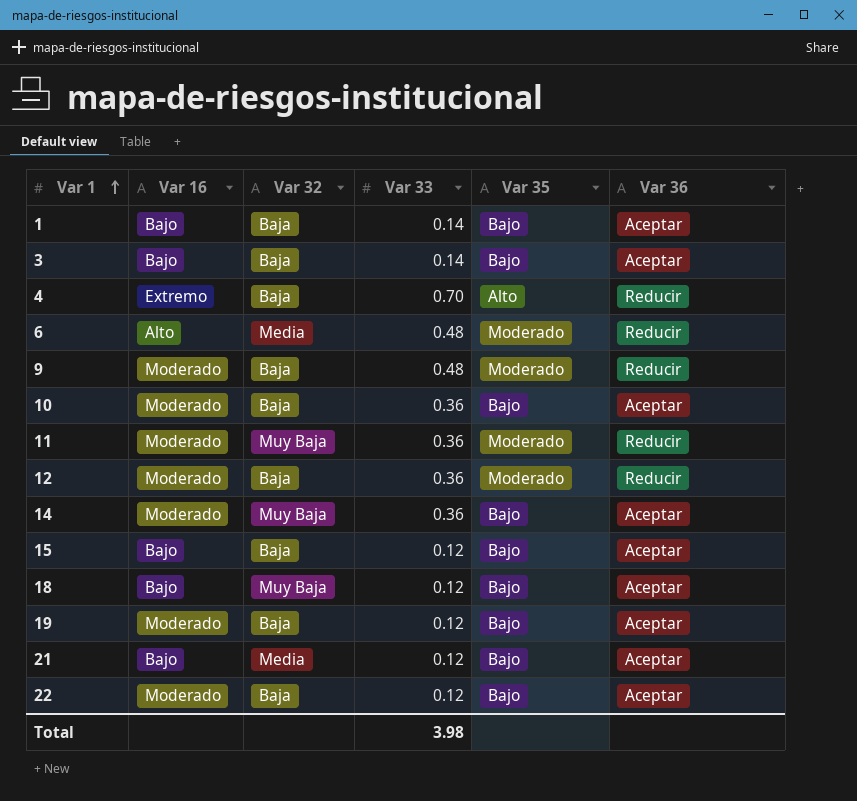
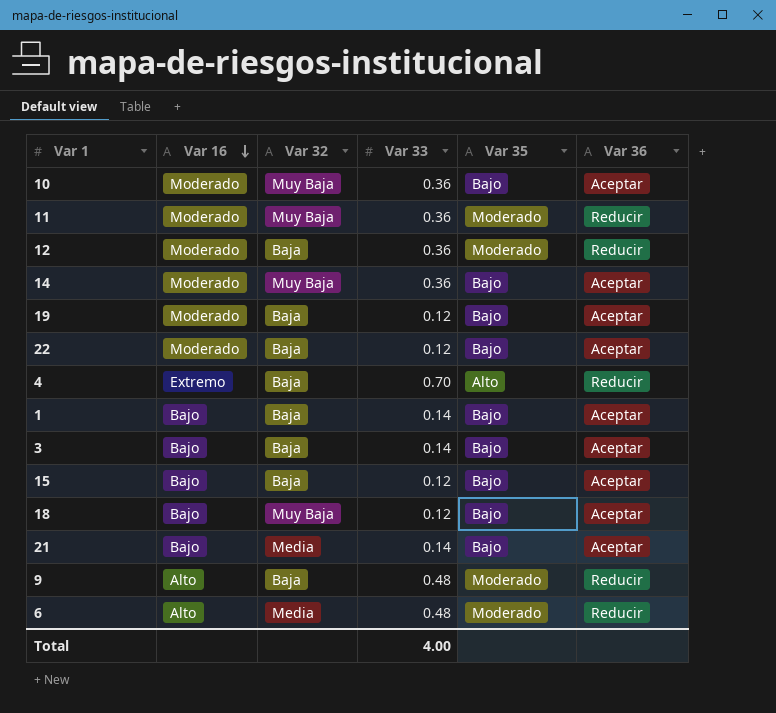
row order: Var 1 ascending -> Var 16 descending
10 | Var 32: Baja -> Muy Baja
21 | Var 33: 0.12 -> 0.14
9 | Var 16: Moderado -> Alto
Total | Var 33: 3.98 -> 4.00

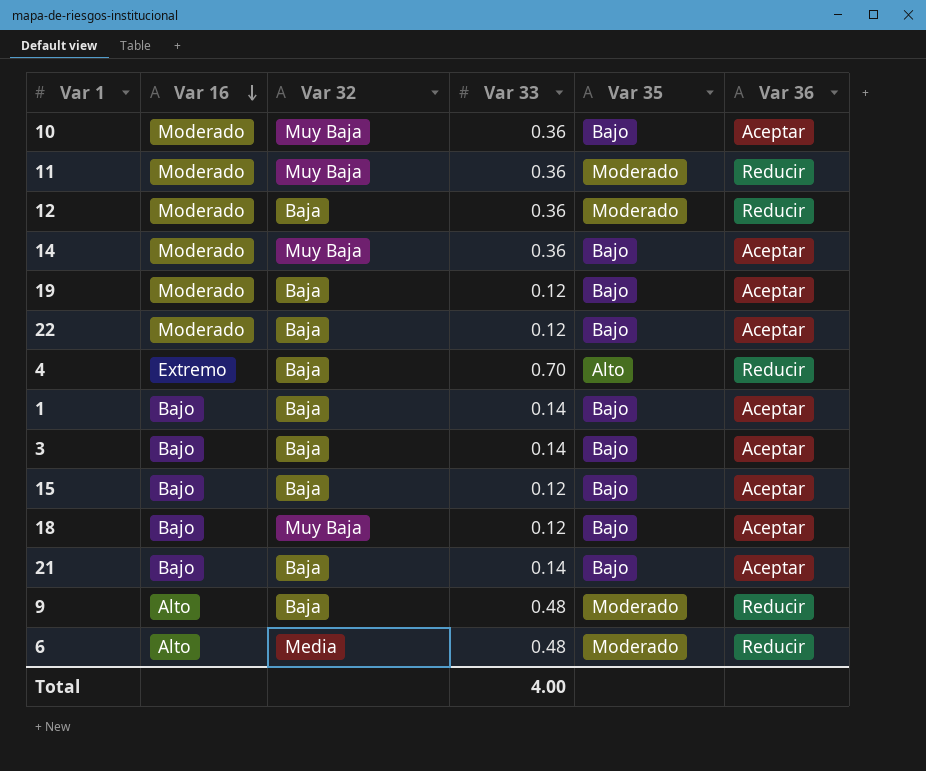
21 | Var 32: Media -> Baja

